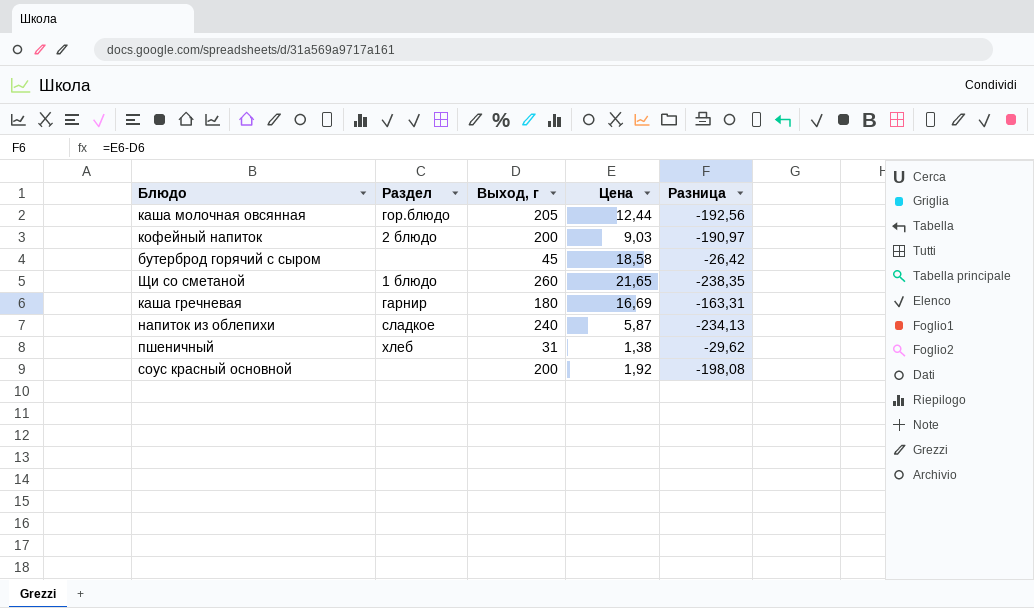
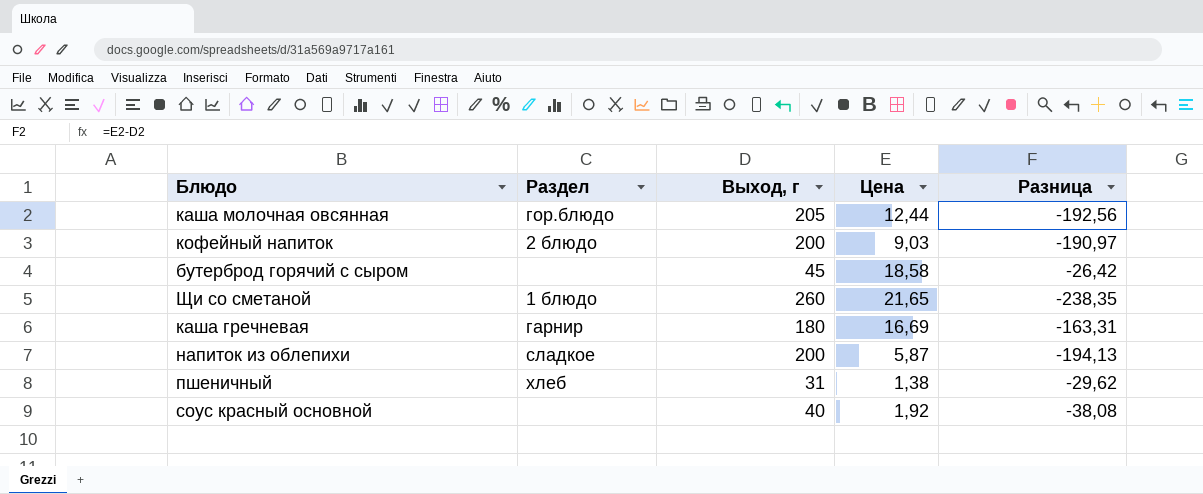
напиток из облепихи | Выход, г: 240 -> 200
напиток из облепихи | Разница: -234,13 -> -194,13
соус красный основной | Выход, г: 200 -> 40
соус красный основной | Разница: -198,08 -> -38,08

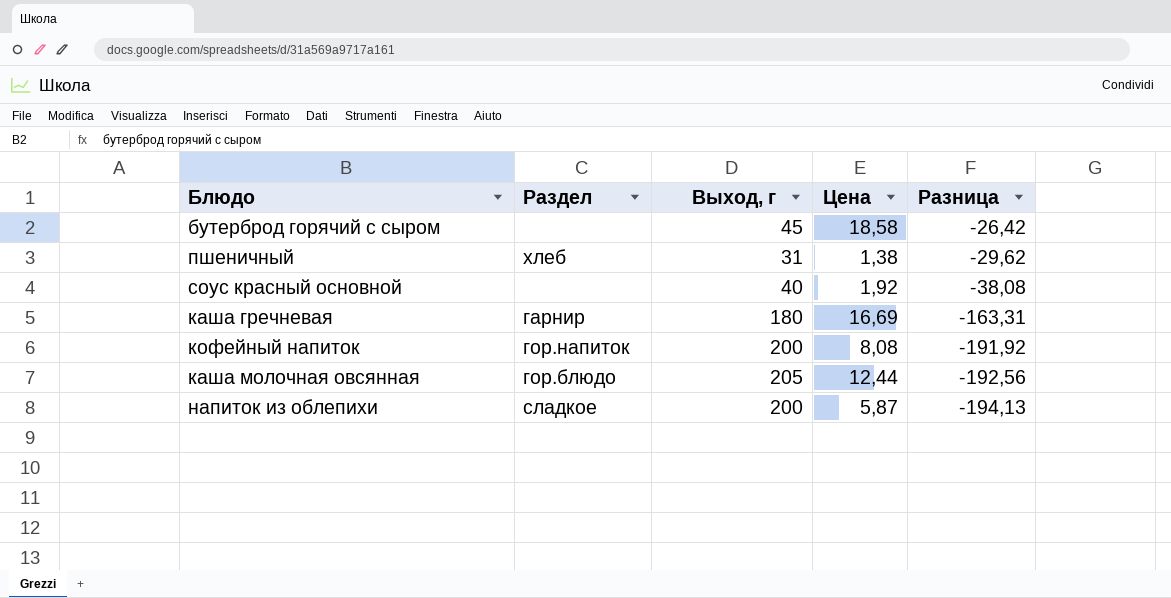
row order: none -> Разница descending
row Щи со сметаной: 1 блюдо | 260 | 21,65 | -238,35 -> none
кофейный напиток | Раздел: 2 блюдо -> гор.напиток
кофейный напиток | Цена: 9,03 -> 8,08
кофейный напиток | Разница: -190,97 -> -191,92

